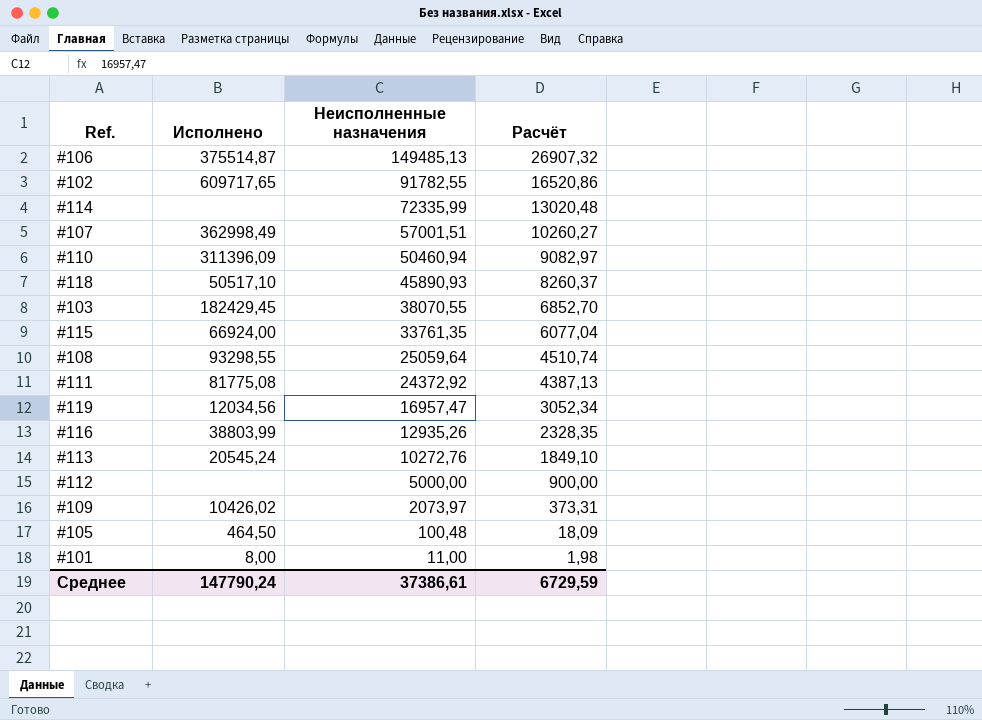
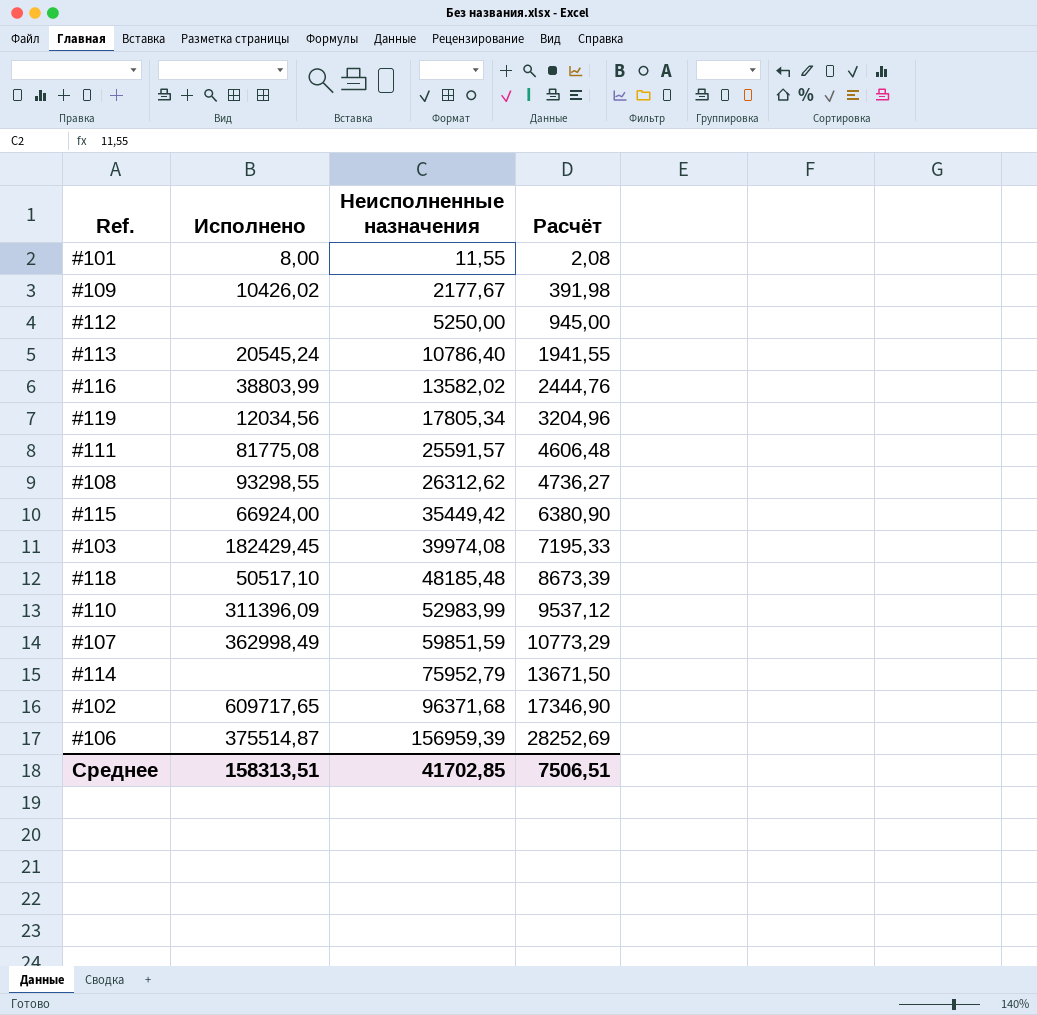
row order: Неисполненные назначения descending -> Неисполненные назначения ascending
row #105: 464,50 | 100,48 | 18,09 -> none
#101 | Неисполненные назначения: 11,00 -> 11,55
#101 | Расчёт: 1,98 -> 2,08
#109 | Неисполненные назначения: 2073,97 -> 2177,67
#109 | Расчёт: 373,31 -> 391,98
#112 | Неисполненные назначения: 5000,00 -> 5250,00
#112 | Расчёт: 900,00 -> 945,00
#113 | Неисполненные назначения: 10272,76 -> 10786,40
#113 | Расчёт: 1849,10 -> 1941,55
#116 | Неисполненные назначения: 12935,26 -> 13582,02
#116 | Расчёт: 2328,35 -> 2444,76
#119 | Неисполненные назначения: 16957,47 -> 17805,34
#119 | Расчёт: 3052,34 -> 3204,96
#111 | Неисполненные назначения: 24372,92 -> 25591,57
#111 | Расчёт: 4387,13 -> 4606,48
#108 | Неисполненные назначения: 25059,64 -> 26312,62
#108 | Расчёт: 4510,74 -> 4736,27
#115 | Неисполненные назначения: 33761,35 -> 35449,42
#115 | Расчёт: 6077,04 -> 6380,90
#103 | Неисполненные назначения: 38070,55 -> 39974,08
#103 | Расчёт: 6852,70 -> 7195,33
#118 | Неисполненные назначения: 45890,93 -> 48185,48
#118 | Расчёт: 8260,37 -> 8673,39
#110 | Неисполненные назначения: 50460,94 -> 52983,99
#110 | Расчёт: 9082,97 -> 9537,12
#107 | Неисполненные назначения: 57001,51 -> 59851,59
#107 | Расчёт: 10260,27 -> 10773,29
#114 | Неисполненные назначения: 72335,99 -> 75952,79
#114 | Расчёт: 13020,48 -> 13671,50
#102 | Неисполненные назначения: 91782,55 -> 96371,68
#102 | Расчёт: 16520,86 -> 17346,90
#106 | Неисполненные назначения: 149485,13 -> 156959,39
#106 | Расчёт: 26907,32 -> 28252,69
Среднее | Исполнено: 147790,24 -> 158313,51
Среднее | Неисполненные назначения: 37386,61 -> 41702,85
Среднее | Расчёт: 6729,59 -> 7506,51

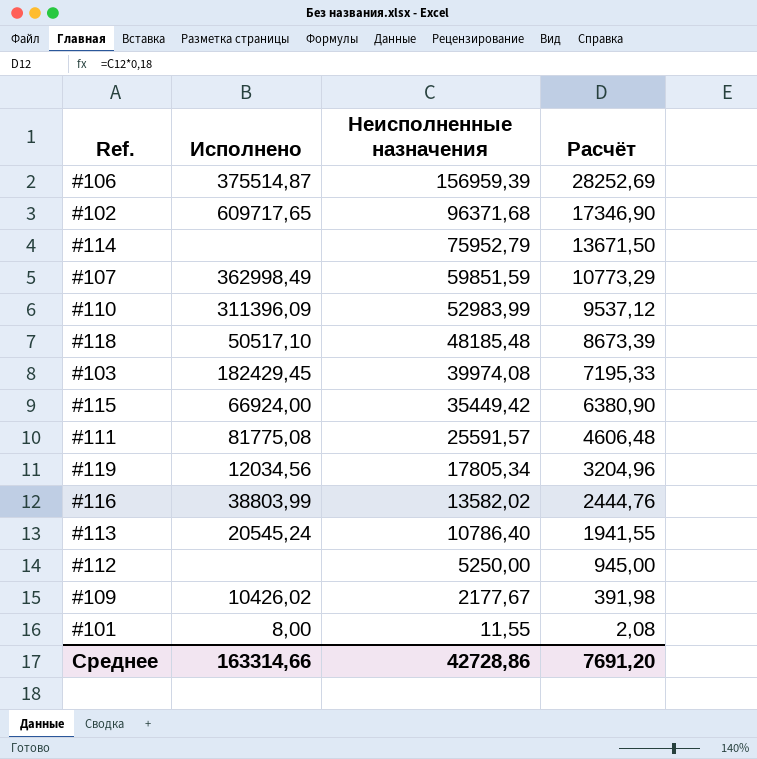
row order: Неисполненные назначения ascending -> Неисполненные назначения descending
row #108: 93298,55 | 26312,62 | 4736,27 -> none
Среднее | Исполнено: 158313,51 -> 163314,66
Среднее | Неисполненные назначения: 41702,85 -> 42728,86
Среднее | Расчёт: 7506,51 -> 7691,20

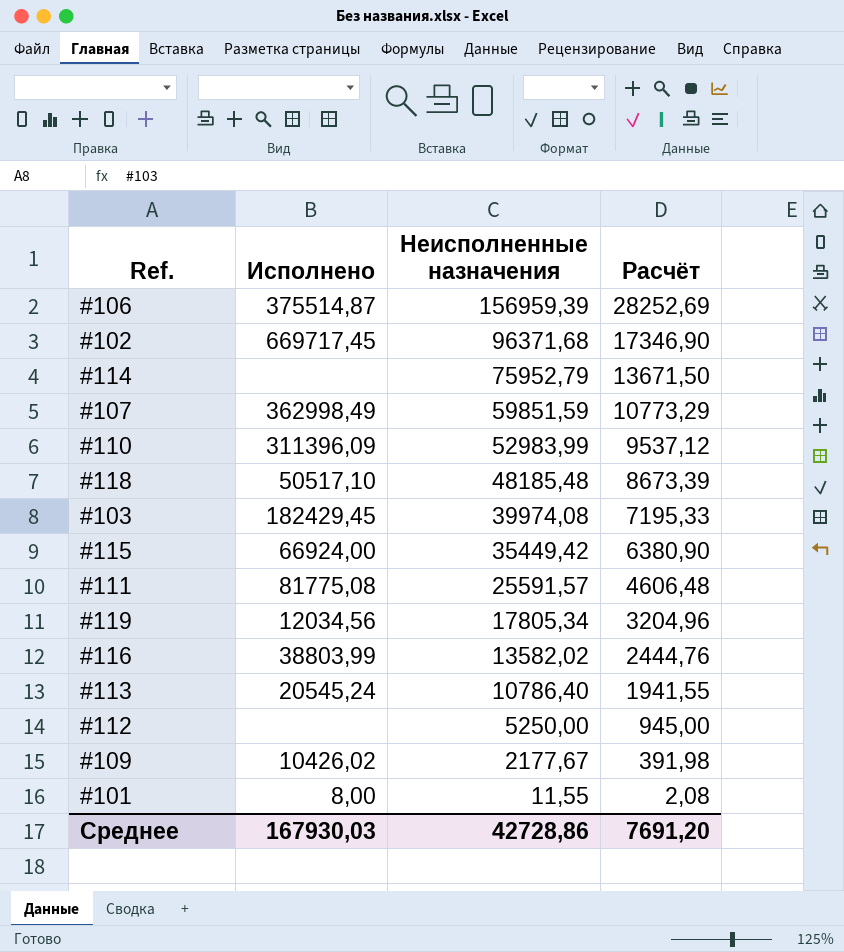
#102 | Исполнено: 609717,65 -> 669717,45
Среднее | Исполнено: 163314,66 -> 167930,03

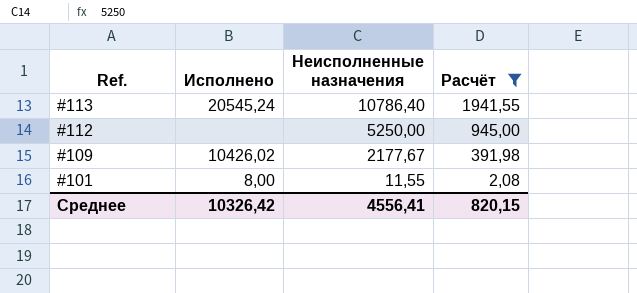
filter: none -> Расчёт <= 1941,55
Среднее | Исполнено: 167930,03 -> 10326,42
Среднее | Неисполненные назначения: 42728,86 -> 4556,41
Среднее | Расчёт: 7691,20 -> 820,15

